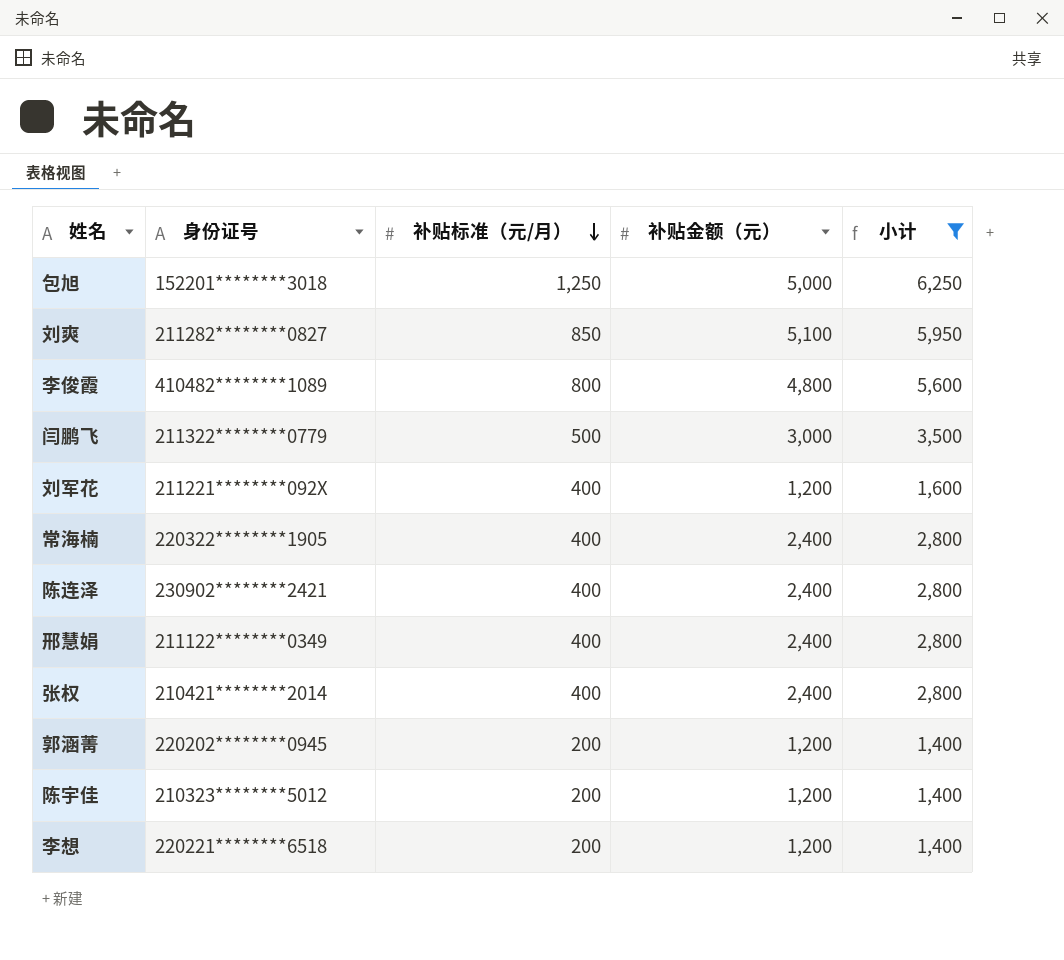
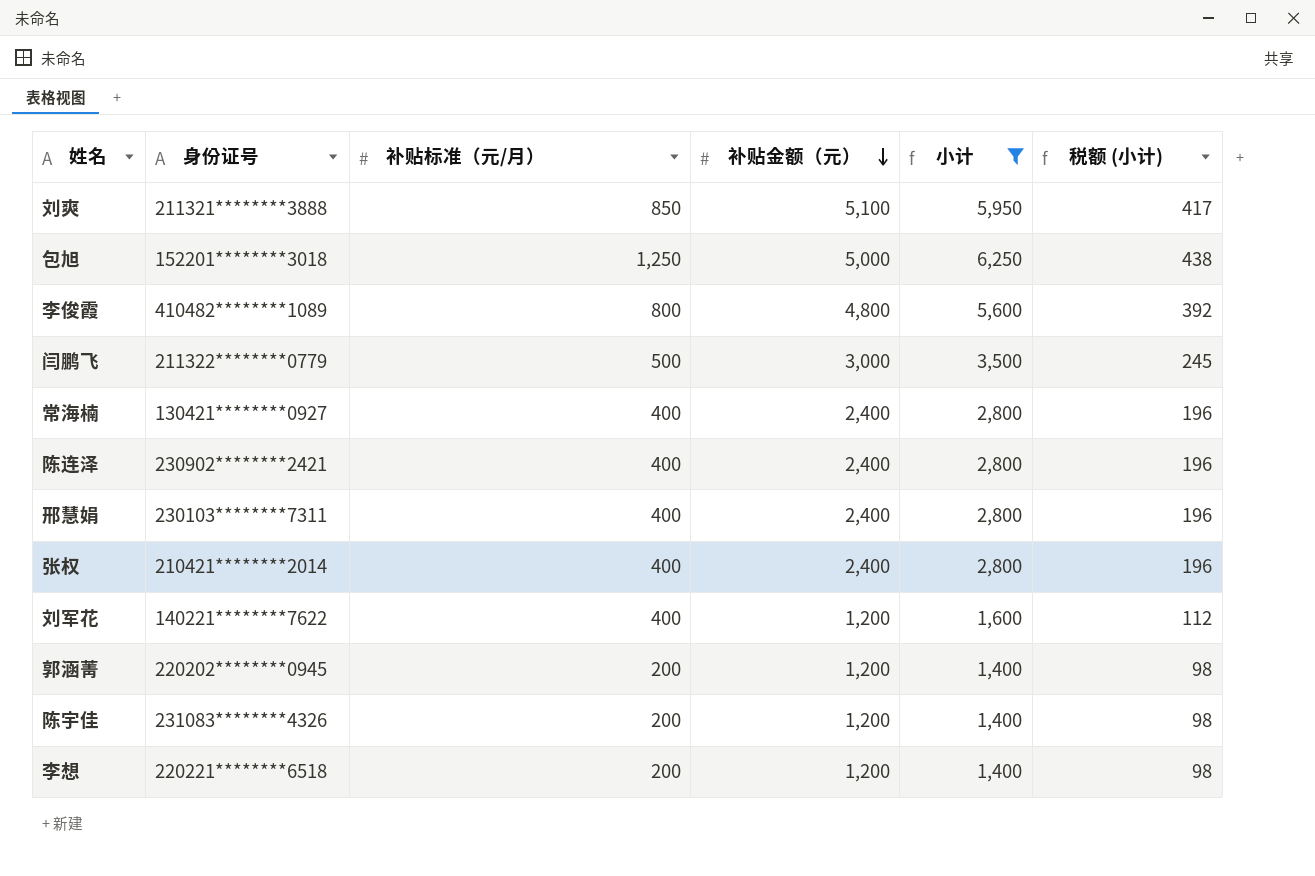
row order: 补贴标准（元/月） descending -> 补贴金额（元） descending
column 税额 (小计) | formula: none -> [小计] * 0.07
刘爽 | 身份证号: 211282********0827 -> 211321********3888
常海楠 | 身份证号: 220322********1905 -> 130421********0927
邢慧娟 | 身份证号: 211122********0349 -> 230103********7311
刘军花 | 身份证号: 211221********092X -> 140221********7622
陈宇佳 | 身份证号: 210323********5012 -> 231083********4326

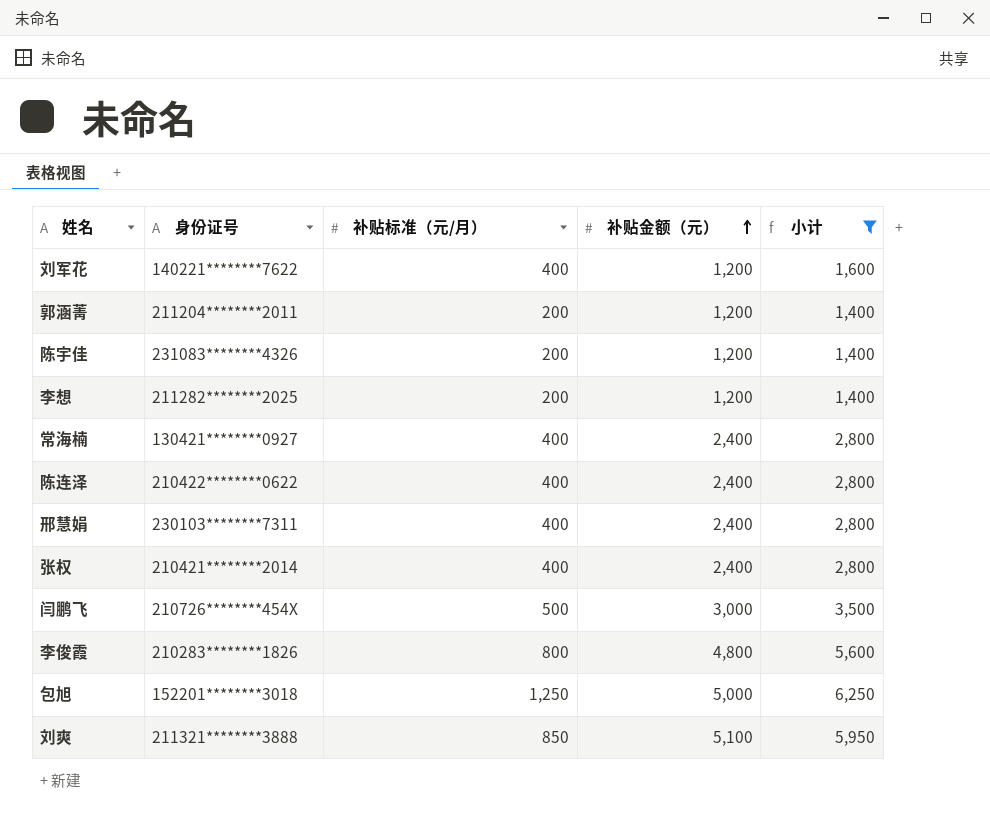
row order: 补贴金额（元） descending -> 补贴金额（元） ascending
column 税额 (小计) | formula: [小计] * 0.07 -> none
郭涵菁 | 身份证号: 220202********0945 -> 211204********2011
李想 | 身份证号: 220221********6518 -> 211282********2025
陈连泽 | 身份证号: 230902********2421 -> 210422********0622
闫鹏飞 | 身份证号: 211322********0779 -> 210726********454X
李俊霞 | 身份证号: 410482********1089 -> 210283********1826

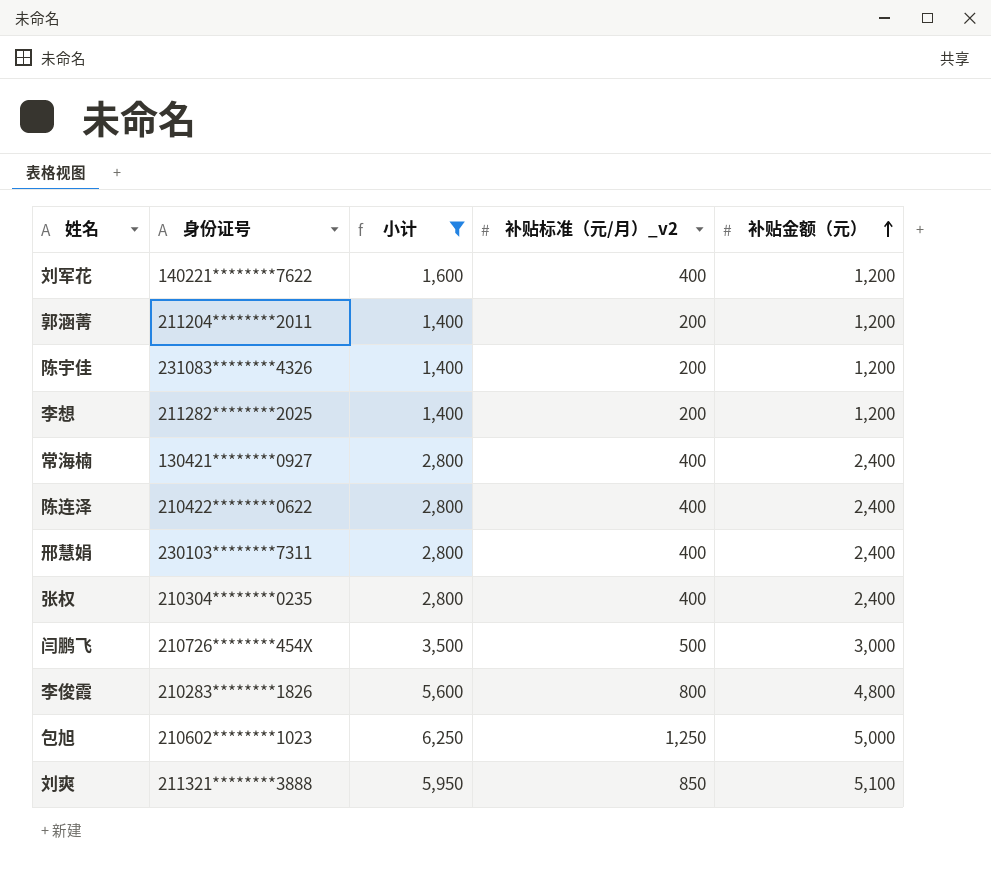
column 小计 | position: 5 -> 3
column name: 补贴标准（元/月） -> 补贴标准（元/月）_v2
张权 | 身份证号: 210421********2014 -> 210304********0235
包旭 | 身份证号: 152201********3018 -> 210602********1023

